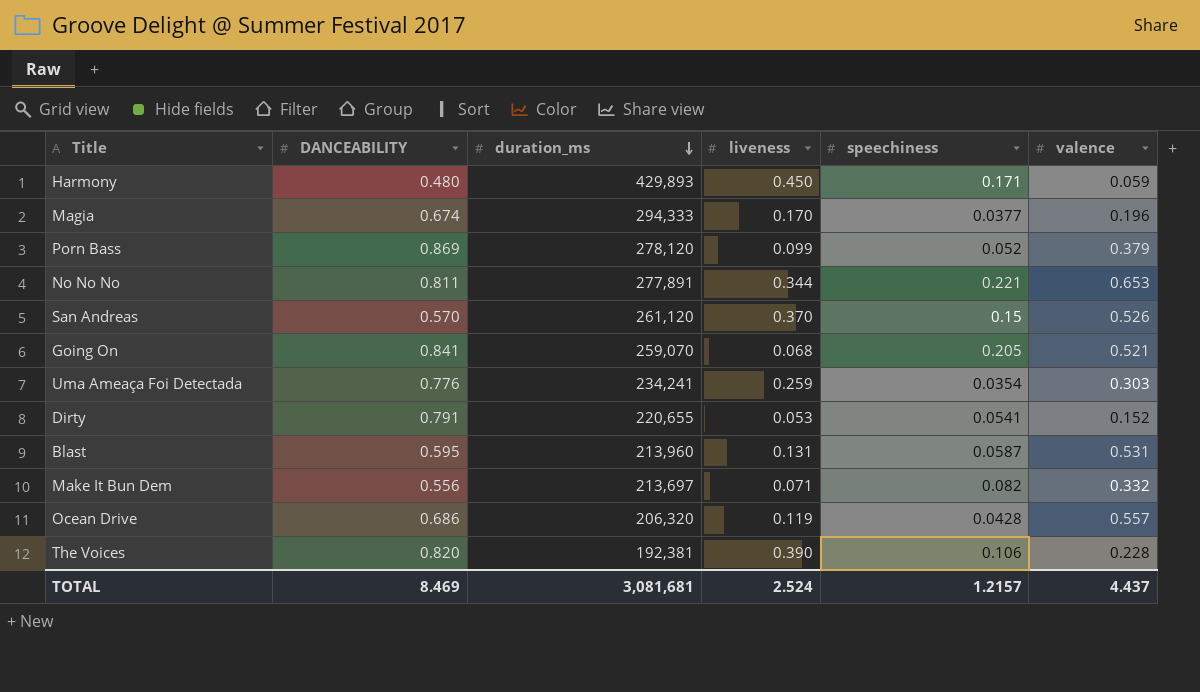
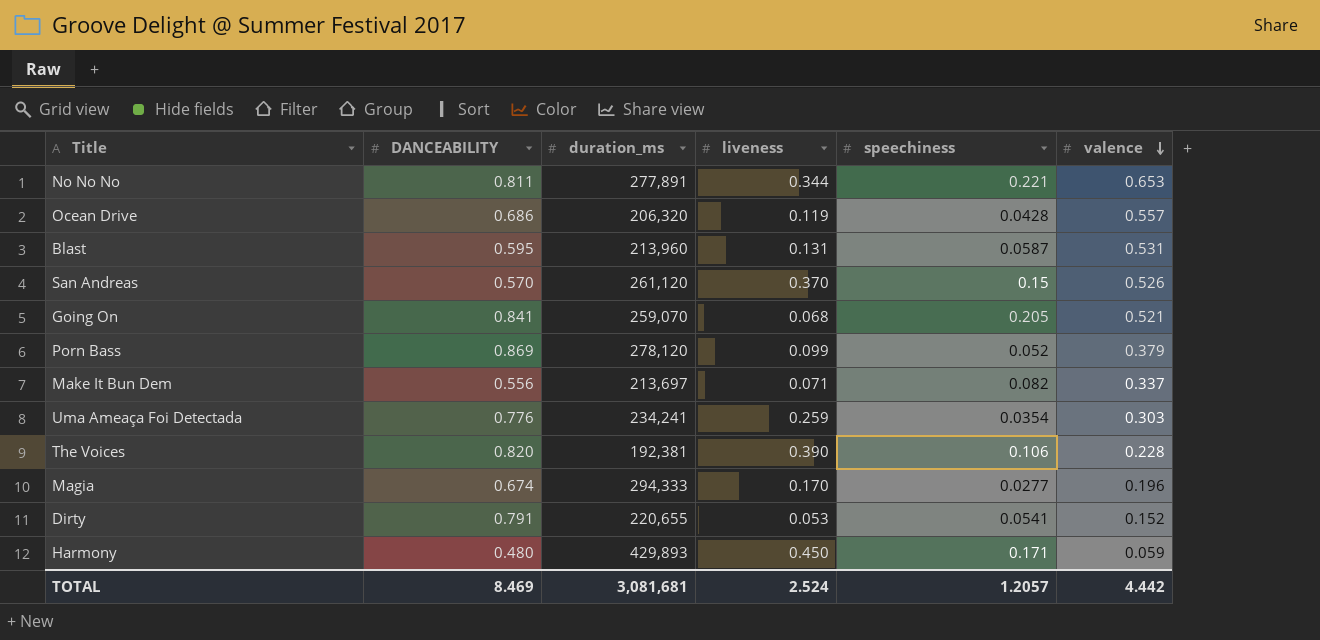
row order: duration_ms descending -> valence descending
Make It Bun Dem | valence: 0.332 -> 0.337
Magia | speechiness: 0.0377 -> 0.0277
TOTAL | speechiness: 1.2157 -> 1.2057
TOTAL | valence: 4.437 -> 4.442

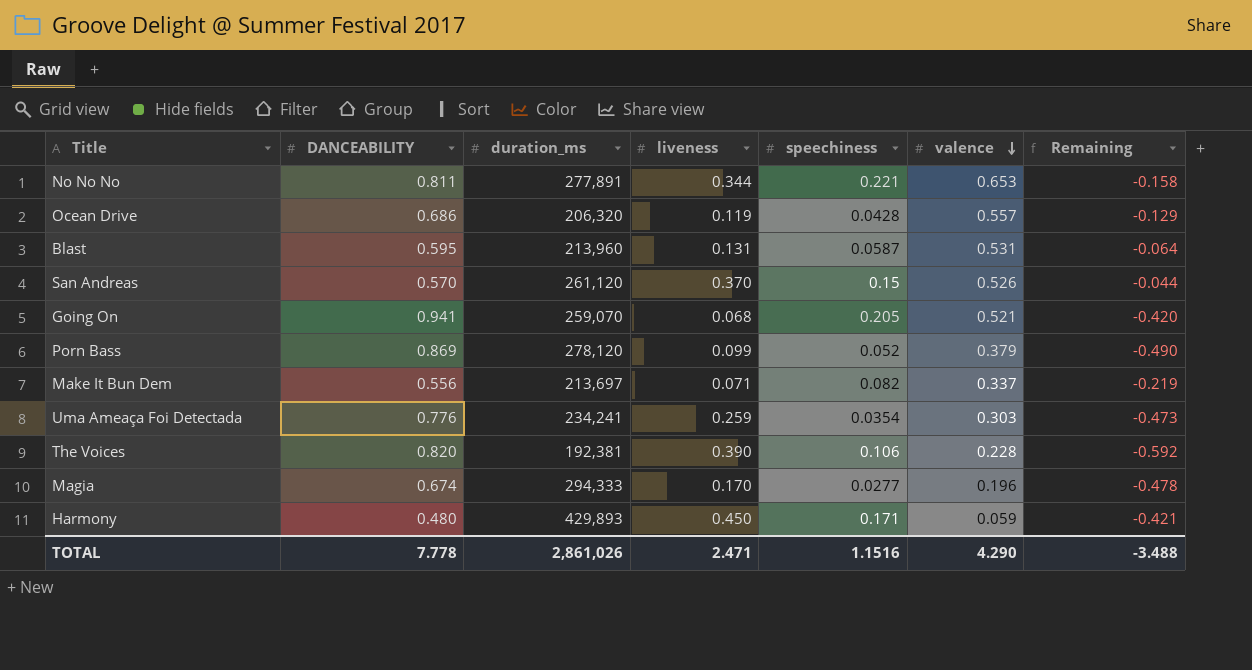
column Remaining | formula: none -> [valence] - [DANCEABILITY]
row Dirty: 0.791 | 220,655 | 0.053 | 0.0541 | 0.152 -> none
Going On | DANCEABILITY: 0.841 -> 0.941
TOTAL | DANCEABILITY: 8.469 -> 7.778
TOTAL | duration_ms: 3,081,681 -> 2,861,026
TOTAL | liveness: 2.524 -> 2.471
TOTAL | speechiness: 1.2057 -> 1.1516
TOTAL | valence: 4.442 -> 4.290

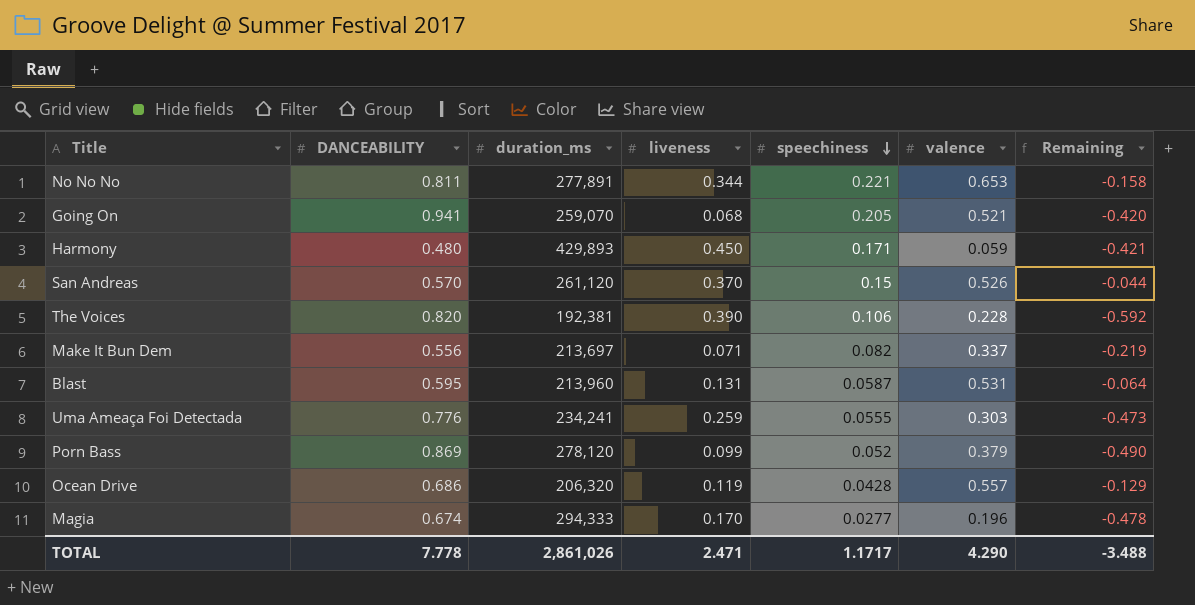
row order: valence descending -> speechiness descending
Uma Ameaça Foi Detectada | speechiness: 0.0354 -> 0.0555
TOTAL | speechiness: 1.1516 -> 1.1717

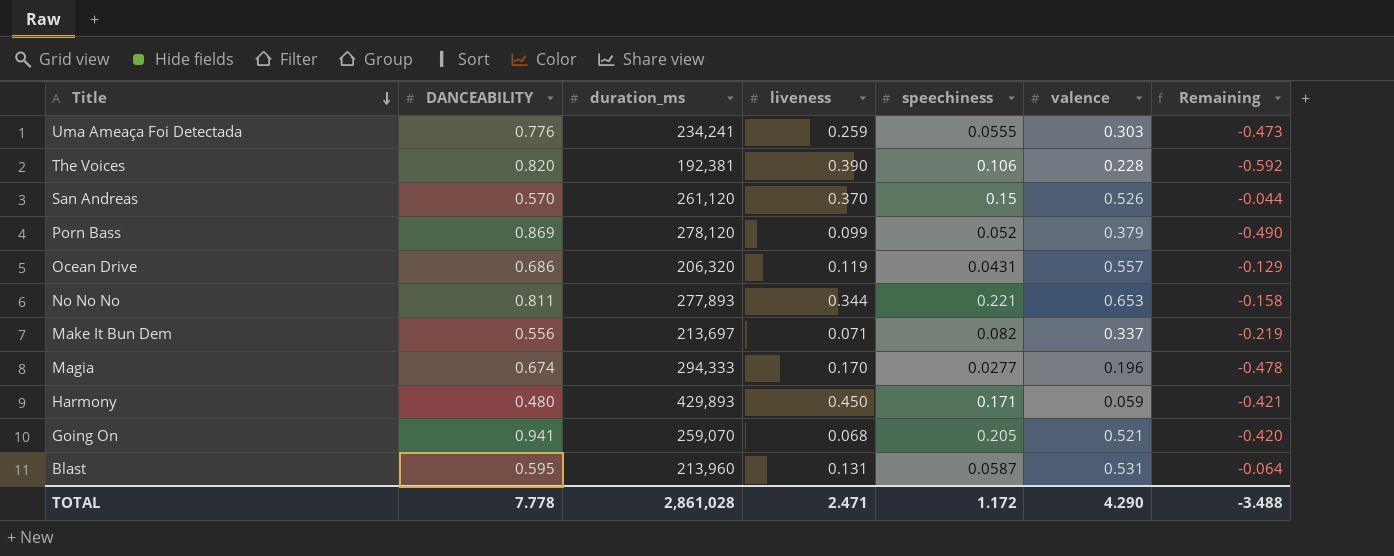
row order: speechiness descending -> Title descending
Ocean Drive | speechiness: 0.0428 -> 0.0431
No No No | duration_ms: 277,891 -> 277,893
TOTAL | duration_ms: 2,861,026 -> 2,861,028
TOTAL | speechiness: 1.1717 -> 1.172

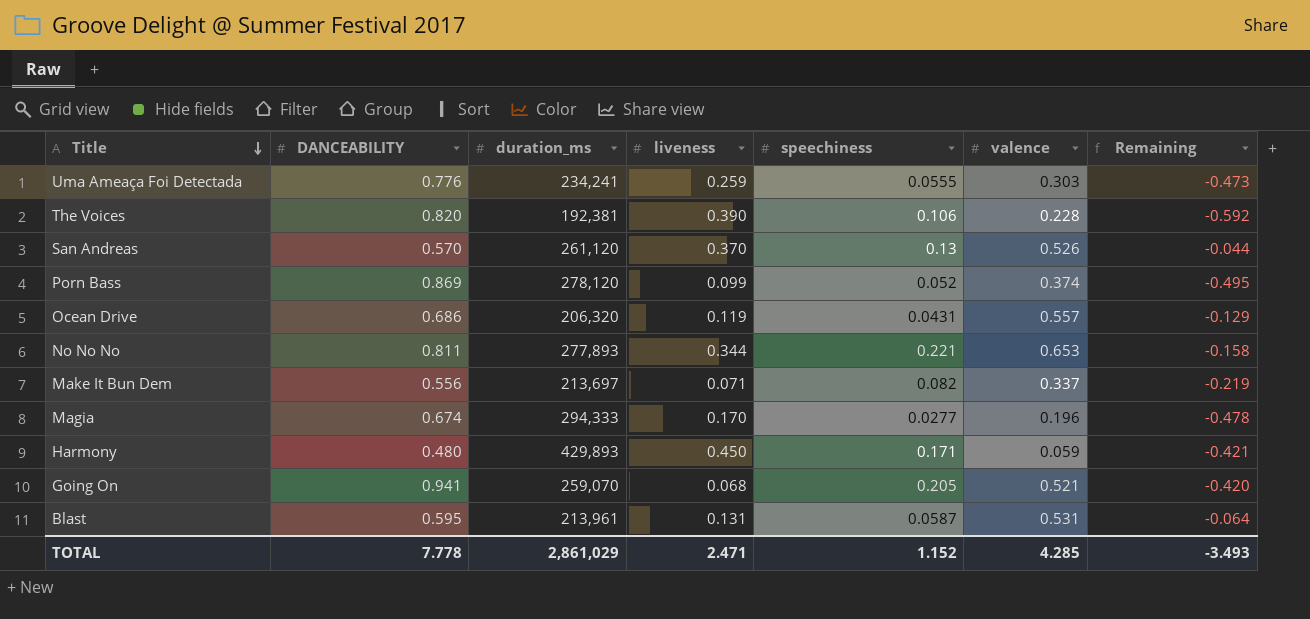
San Andreas | speechiness: 0.15 -> 0.13
Porn Bass | valence: 0.379 -> 0.374
Porn Bass | Remaining: -0.490 -> -0.495
Blast | duration_ms: 213,960 -> 213,961
TOTAL | duration_ms: 2,861,028 -> 2,861,029
TOTAL | speechiness: 1.172 -> 1.152
TOTAL | valence: 4.290 -> 4.285
TOTAL | Remaining: -3.488 -> -3.493

